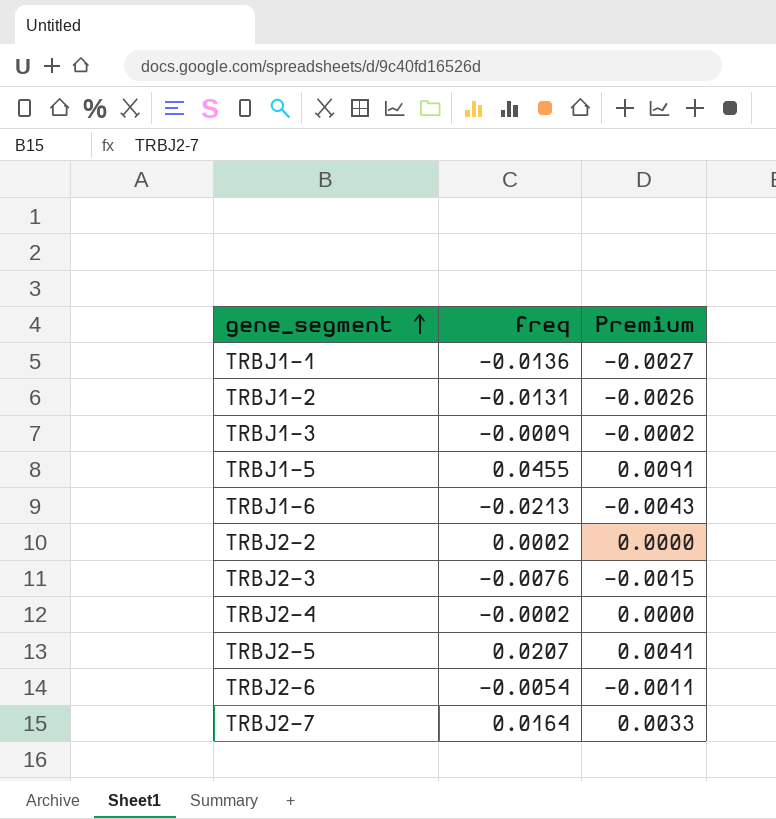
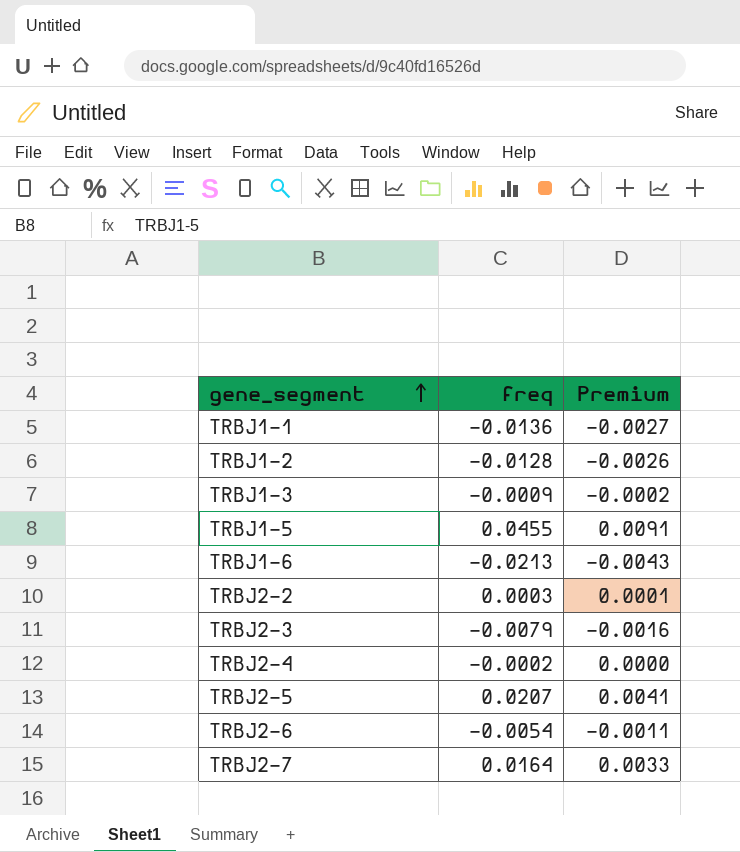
TRBJ1-2 | freq: -0.0131 -> -0.0128
TRBJ2-2 | freq: 0.0002 -> 0.0003
TRBJ2-2 | Premium: 0.0000 -> 0.0001
TRBJ2-3 | freq: -0.0076 -> -0.0079
TRBJ2-3 | Premium: -0.0015 -> -0.0016

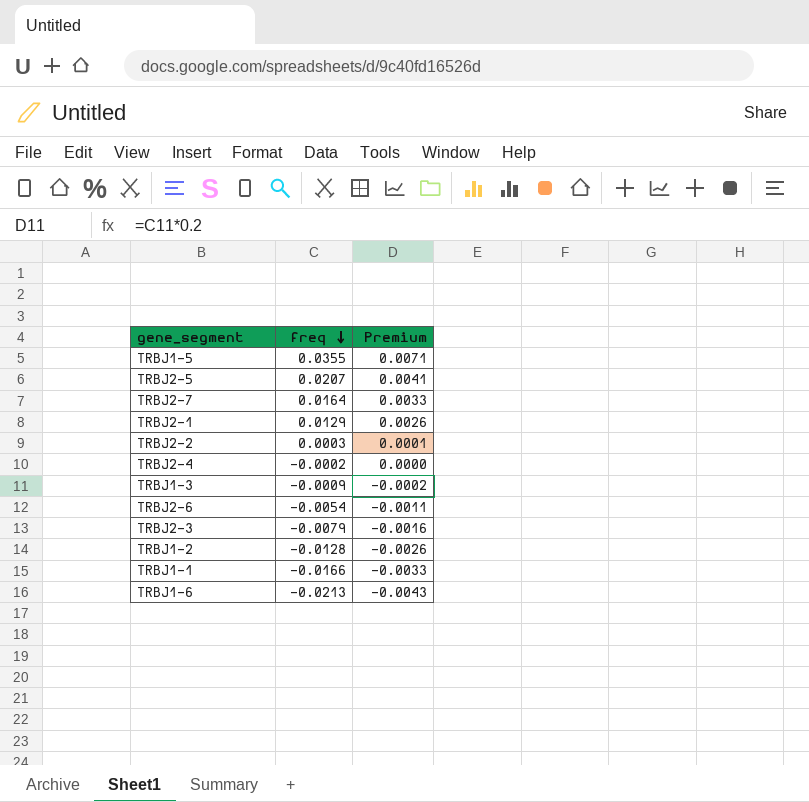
row order: gene_segment ascending -> freq descending
TRBJ1-5 | freq: 0.0455 -> 0.0355
TRBJ1-5 | Premium: 0.0091 -> 0.0071
row TRBJ2-1: none -> 0.0129 | 0.0026
TRBJ1-1 | freq: -0.0136 -> -0.0166
TRBJ1-1 | Premium: -0.0027 -> -0.0033

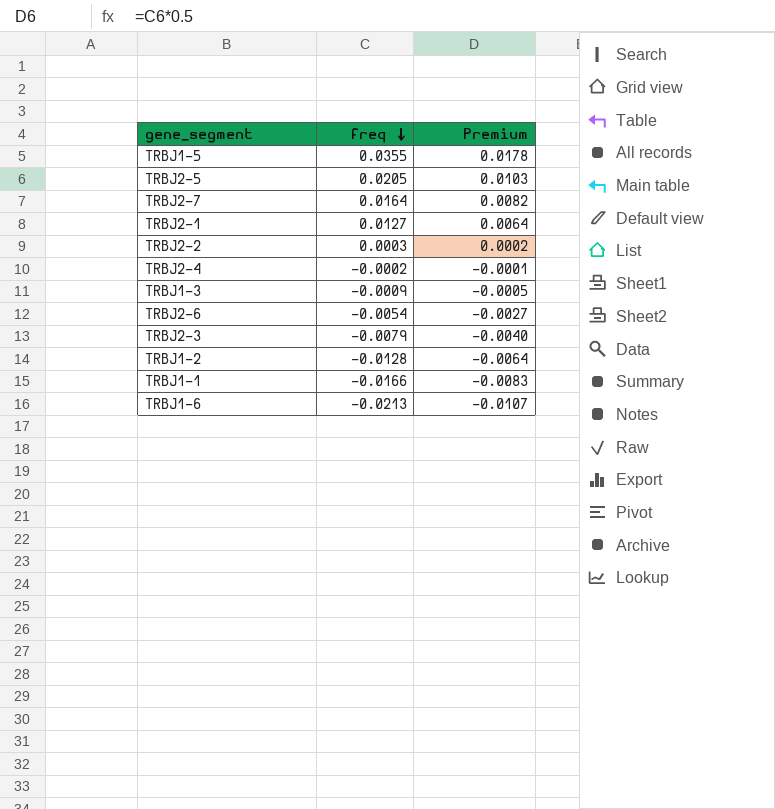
column Premium | formula: [freq] * 0.2 -> [freq] * 0.5
TRBJ2-5 | freq: 0.0207 -> 0.0205
TRBJ2-1 | freq: 0.0129 -> 0.0127

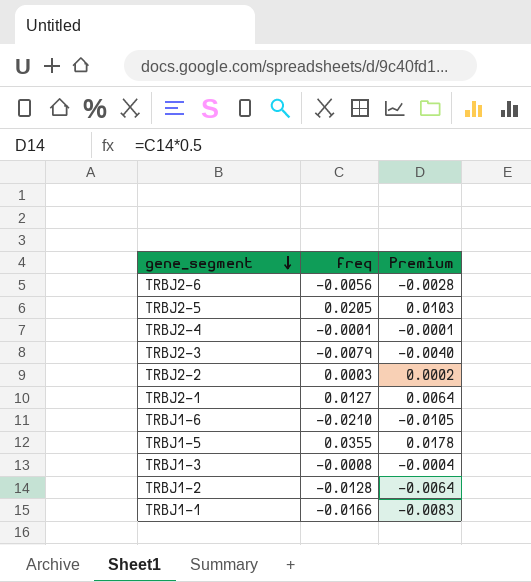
row order: freq descending -> gene_segment descending
row TRBJ2-7: 0.0164 | 0.0082 -> none
TRBJ2-6 | freq: -0.0054 -> -0.0056
TRBJ2-6 | Premium: -0.0027 -> -0.0028
TRBJ2-4 | freq: -0.0002 -> -0.0001
TRBJ1-6 | freq: -0.0213 -> -0.0210
TRBJ1-6 | Premium: -0.0107 -> -0.0105
TRBJ1-3 | freq: -0.0009 -> -0.0008
TRBJ1-3 | Premium: -0.0005 -> -0.0004

